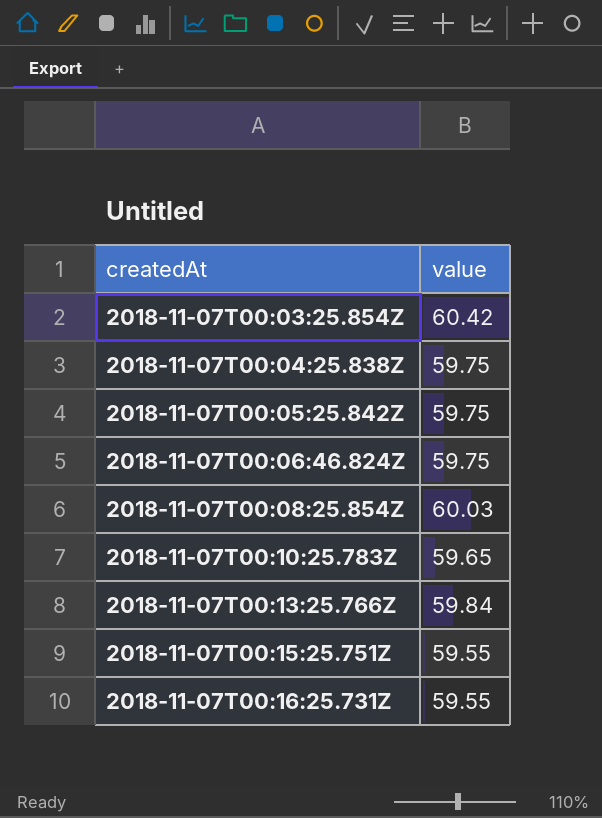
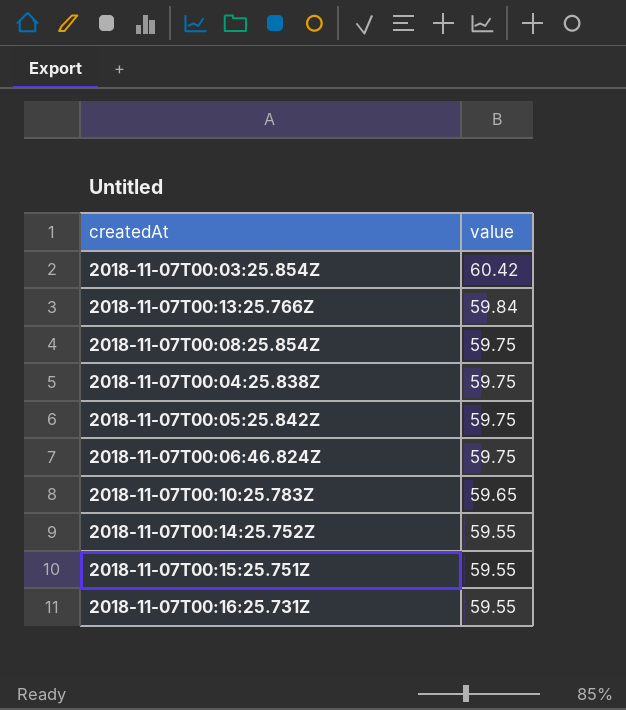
row order: createdAt ascending -> value descending
2018-11-07T00:08:25.854Z | value: 60.03 -> 59.75
row 2018-11-07T00:14:25.752Z: none -> 59.55

